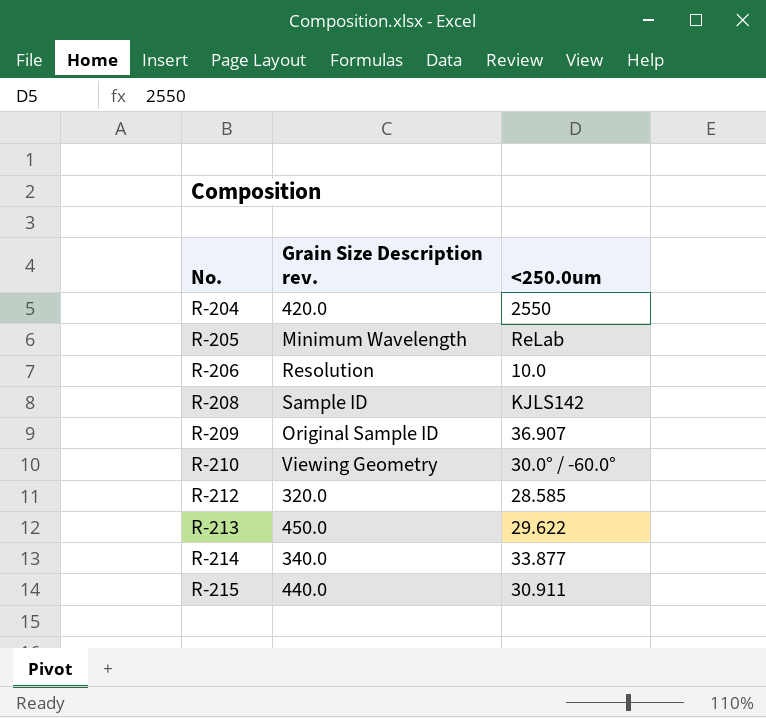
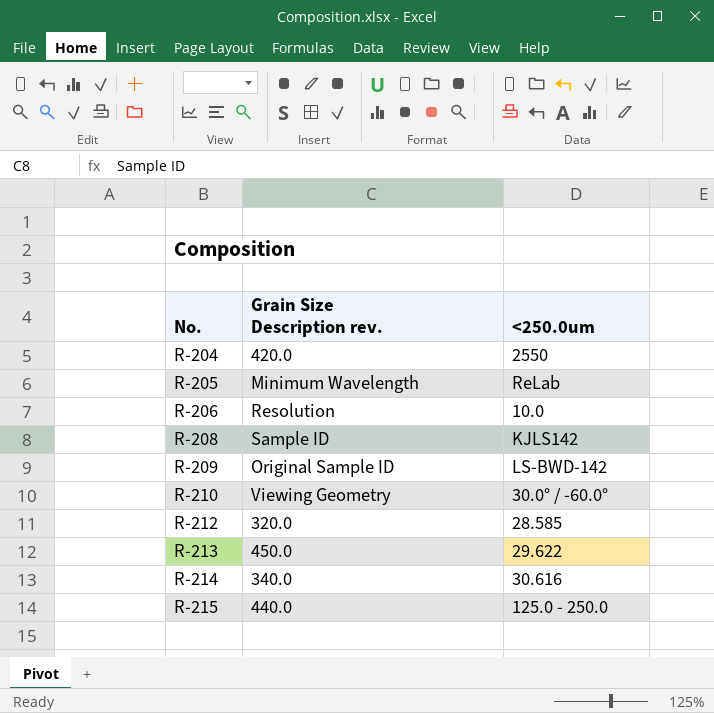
R-209 | <250.0um: 36.907 -> LS-BWD-142
R-214 | <250.0um: 33.877 -> 30.616
R-215 | <250.0um: 30.911 -> 125.0 - 250.0

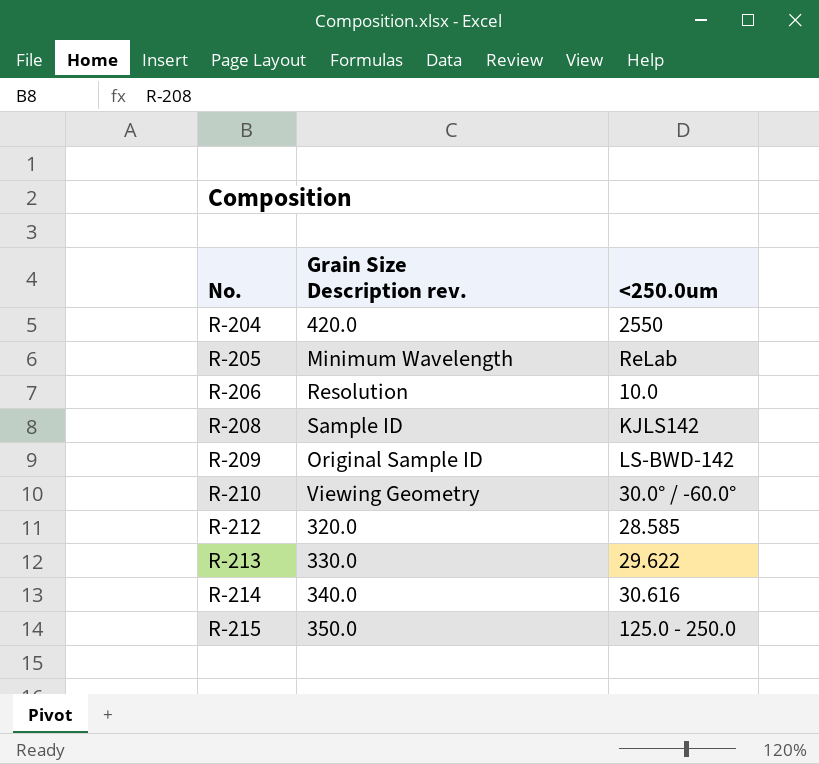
R-213 | Grain Size Description rev.: 450.0 -> 330.0
R-215 | Grain Size Description rev.: 440.0 -> 350.0

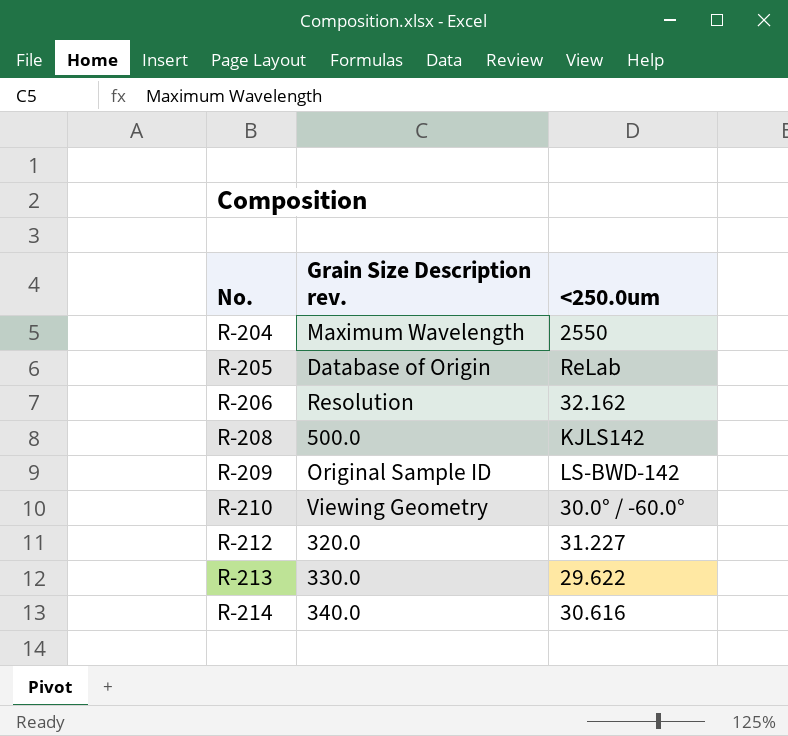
row R-215: 350.0 | 125.0 - 250.0 -> none
R-204 | Grain Size Description rev.: 420.0 -> Maximum Wavelength
R-205 | Grain Size Description rev.: Minimum Wavelength -> Database of Origin
R-206 | <250.0um: 10.0 -> 32.162
R-208 | Grain Size Description rev.: Sample ID -> 500.0
R-212 | <250.0um: 28.585 -> 31.227

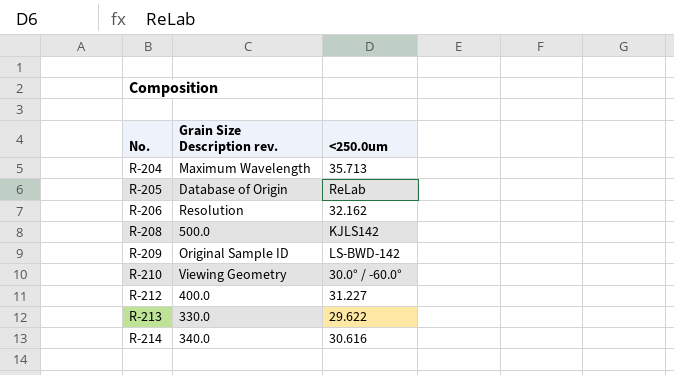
R-204 | <250.0um: 2550 -> 35.713
R-212 | Grain Size Description rev.: 320.0 -> 400.0

